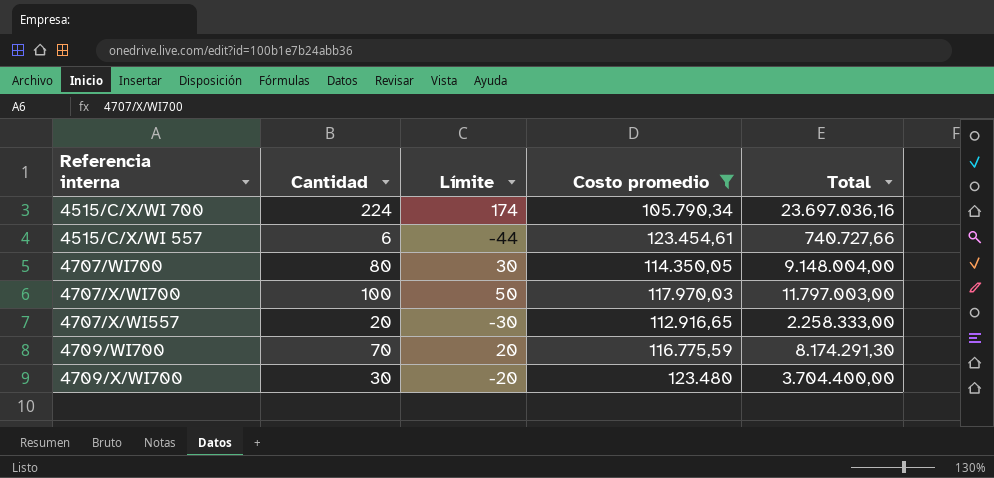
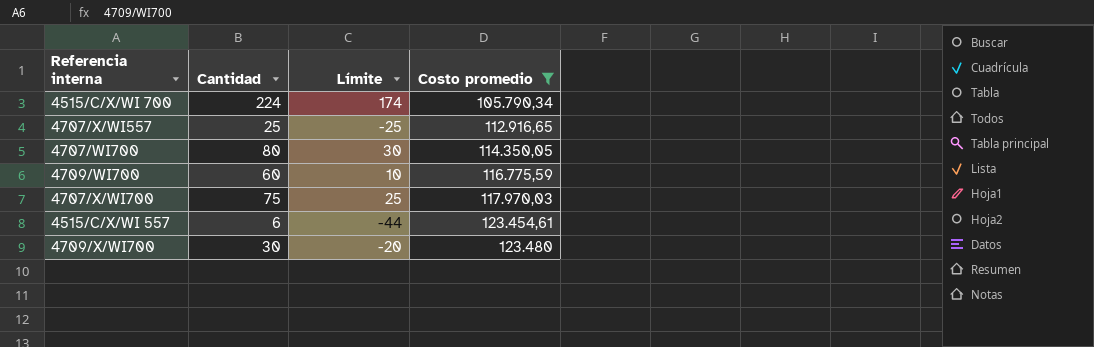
row order: none -> Costo promedio ascending
column Total | formula: [Cantidad] * [Costo promedio] -> none
4707/X/WI557 | Cantidad: 20 -> 25
4707/X/WI557 | Límite: -30 -> -25
4709/WI700 | Cantidad: 70 -> 60
4709/WI700 | Límite: 20 -> 10
4707/X/WI700 | Cantidad: 100 -> 75
4707/X/WI700 | Límite: 50 -> 25

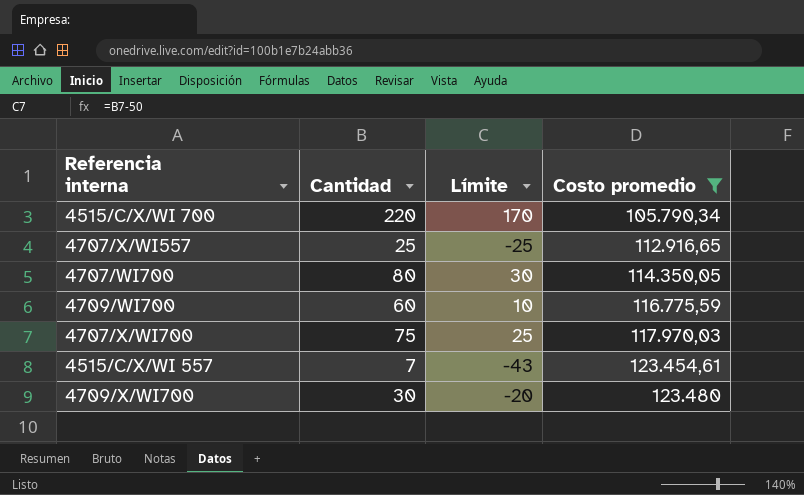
4515/C/X/WI 700 | Cantidad: 224 -> 220
4515/C/X/WI 700 | Límite: 174 -> 170
4515/C/X/WI 557 | Cantidad: 6 -> 7
4515/C/X/WI 557 | Límite: -44 -> -43

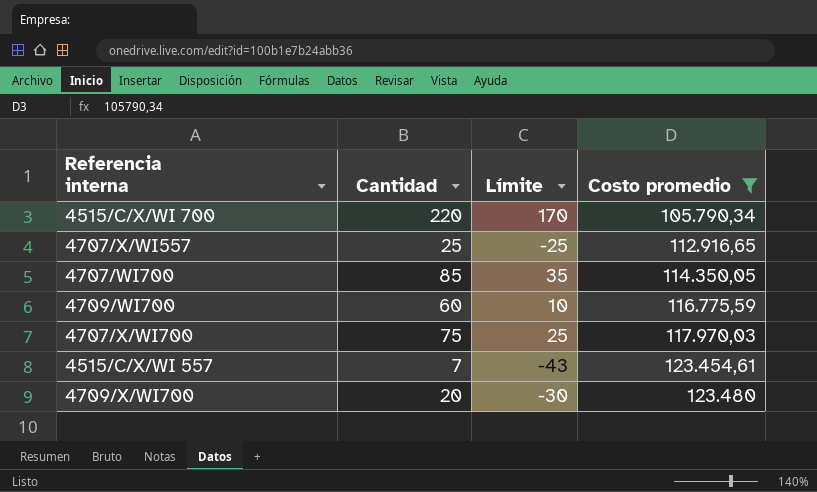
4707/WI700 | Cantidad: 80 -> 85
4707/WI700 | Límite: 30 -> 35
4709/X/WI700 | Cantidad: 30 -> 20
4709/X/WI700 | Límite: -20 -> -30

